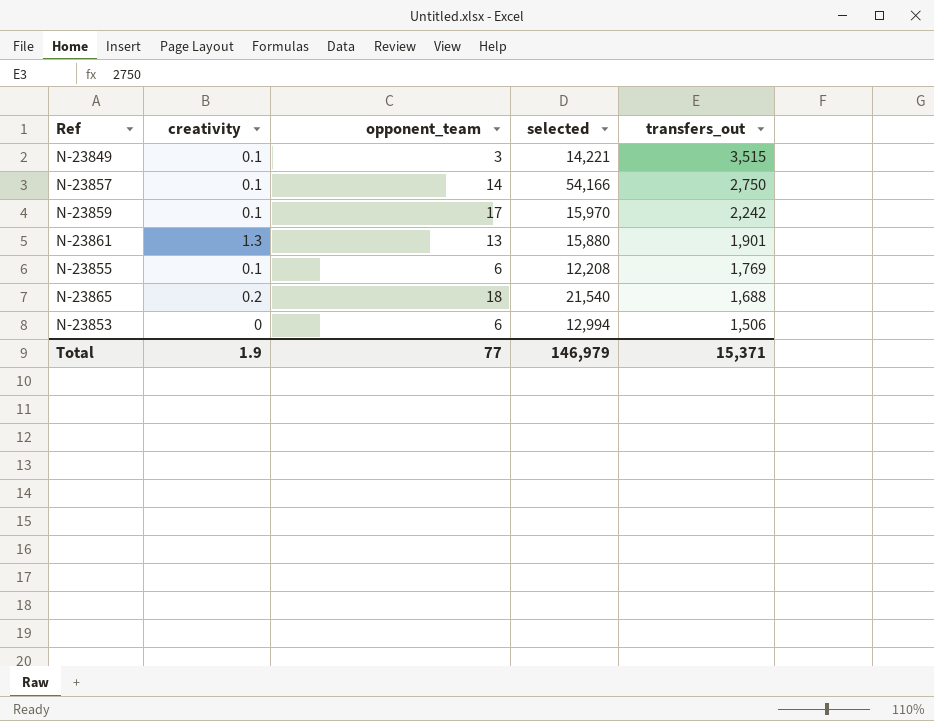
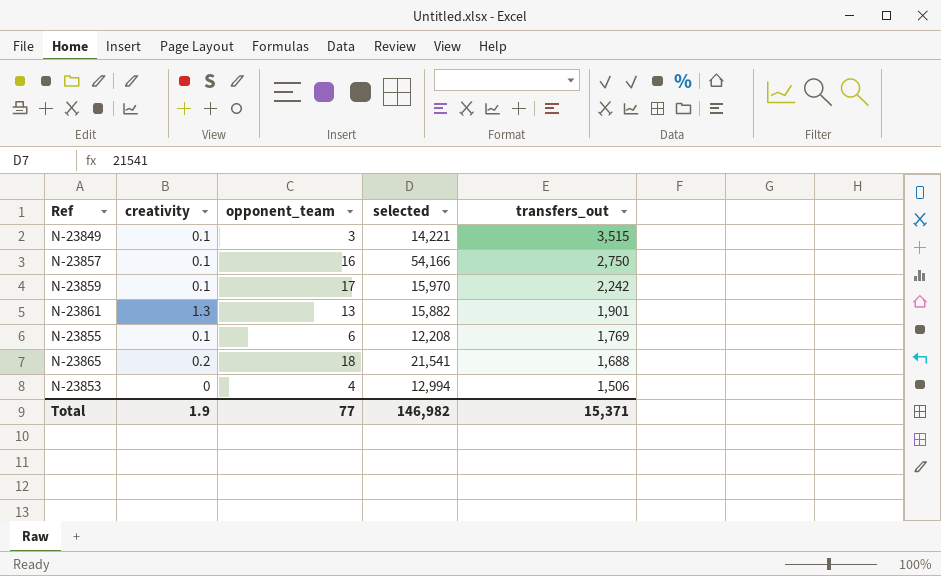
N-23857 | opponent_team: 14 -> 16
N-23861 | selected: 15,880 -> 15,882
N-23865 | selected: 21,540 -> 21,541
N-23853 | opponent_team: 6 -> 4
Total | selected: 146,979 -> 146,982

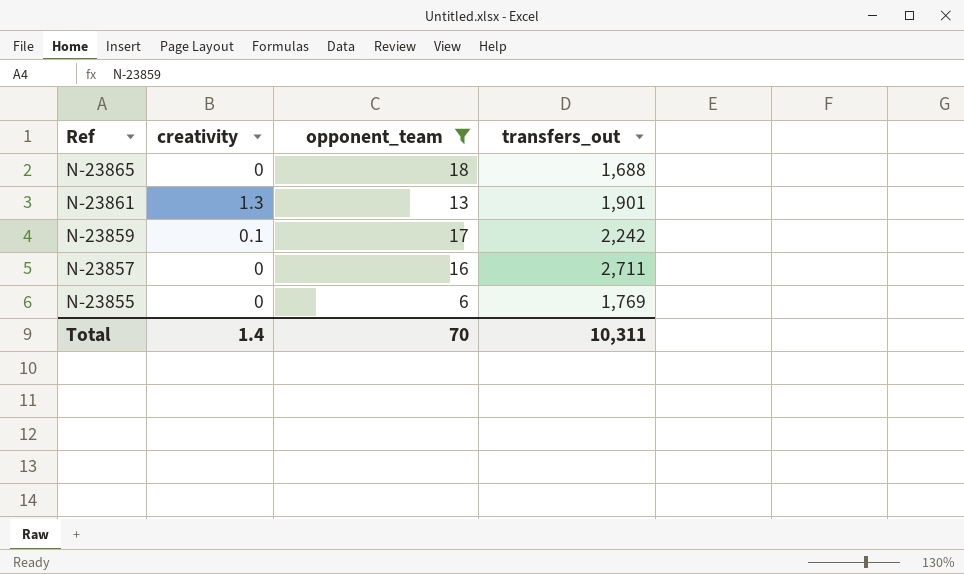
filter: none -> opponent_team >= 6
row order: transfers_out descending -> Ref descending
column selected | position: 4 -> none
N-23865 | creativity: 0.2 -> 0
N-23857 | creativity: 0.1 -> 0
N-23857 | transfers_out: 2,750 -> 2,711
N-23855 | creativity: 0.1 -> 0
Total | creativity: 1.9 -> 1.4
Total | opponent_team: 77 -> 70
Total | transfers_out: 15,371 -> 10,311

